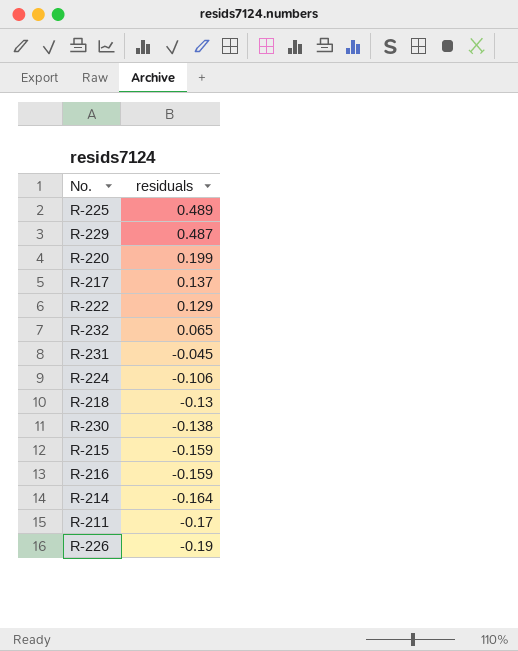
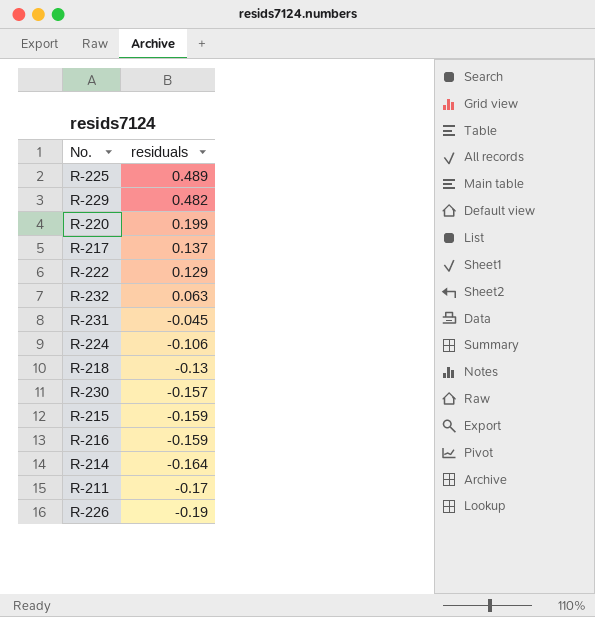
R-229 | residuals: 0.487 -> 0.482
R-232 | residuals: 0.065 -> 0.063
R-230 | residuals: -0.138 -> -0.157

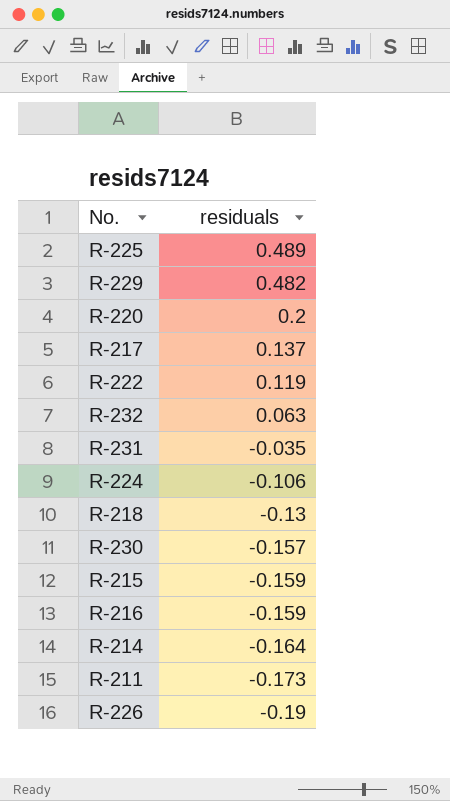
R-220 | residuals: 0.199 -> 0.2
R-222 | residuals: 0.129 -> 0.119
R-231 | residuals: -0.045 -> -0.035
R-211 | residuals: -0.17 -> -0.173

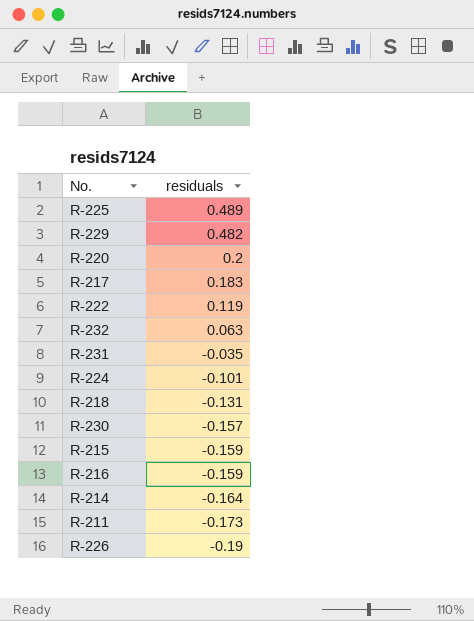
R-217 | residuals: 0.137 -> 0.183
R-224 | residuals: -0.106 -> -0.101
R-218 | residuals: -0.13 -> -0.131

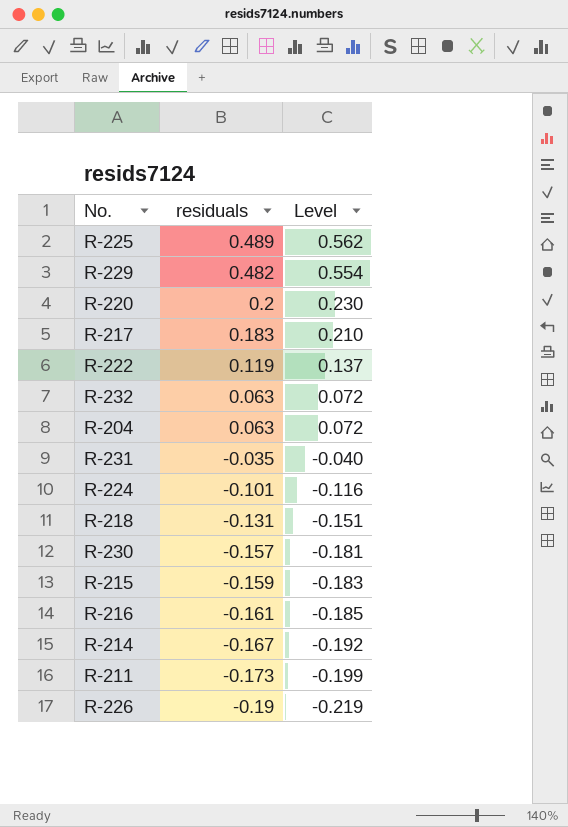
column Level | formula: none -> [residuals] * 1.15
row R-204: none -> 0.063 | 0.072
R-216 | residuals: -0.159 -> -0.161
R-214 | residuals: -0.164 -> -0.167

